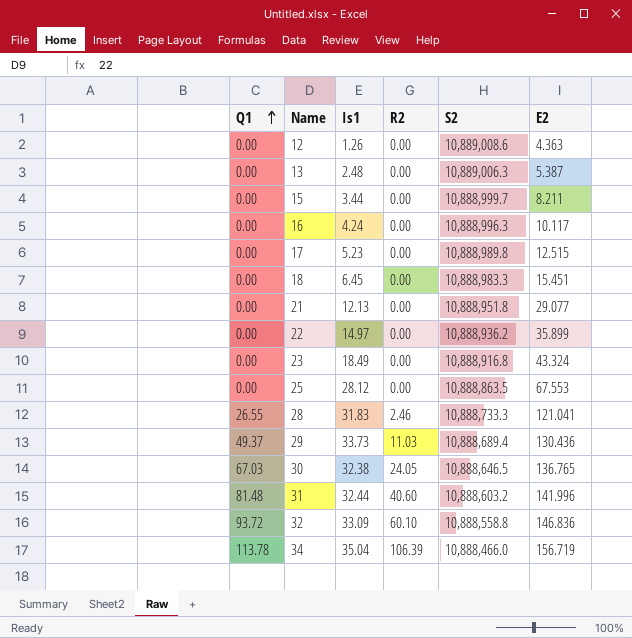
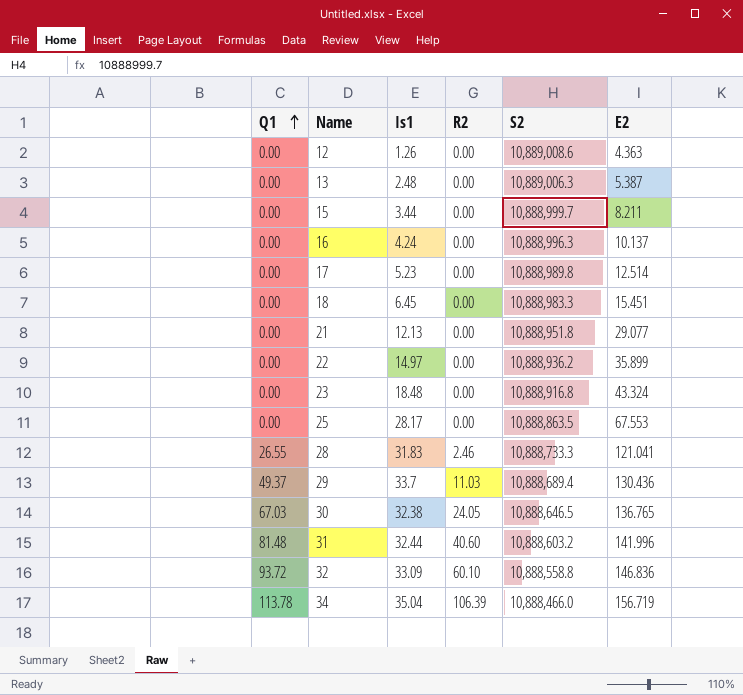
16 | E2: 10.117 -> 10.137
17 | E2: 12.515 -> 12.514
23 | Is1: 18.49 -> 18.48
25 | Is1: 28.12 -> 28.17
29 | Is1: 33.73 -> 33.7

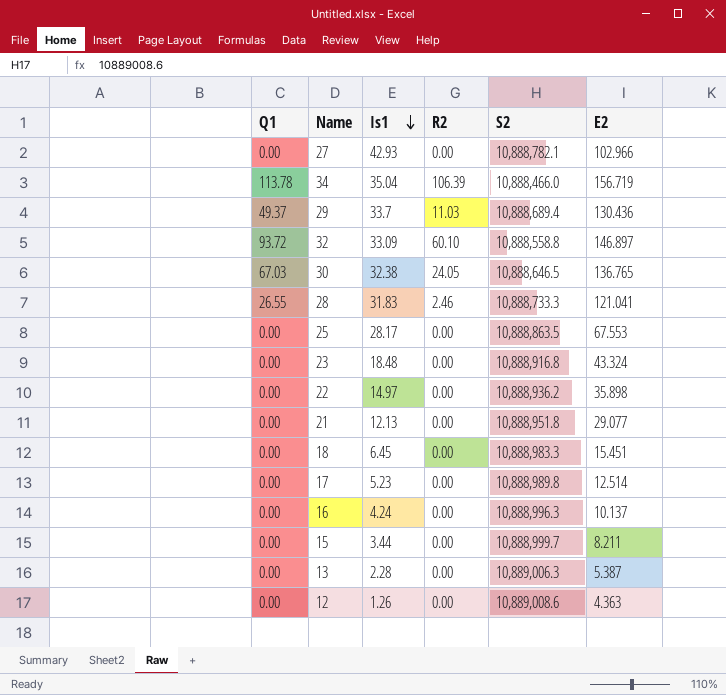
row order: Q1 ascending -> Is1 descending
row 31: 81.48 | 32.44 | 40.60 | 10,888,603.2 | 141.996 -> none
row 27: none -> 0.00 | 42.93 | 0.00 | 10,888,782.1 | 102.966
32 | E2: 146.836 -> 146.897
22 | E2: 35.899 -> 35.898
13 | Is1: 2.48 -> 2.28

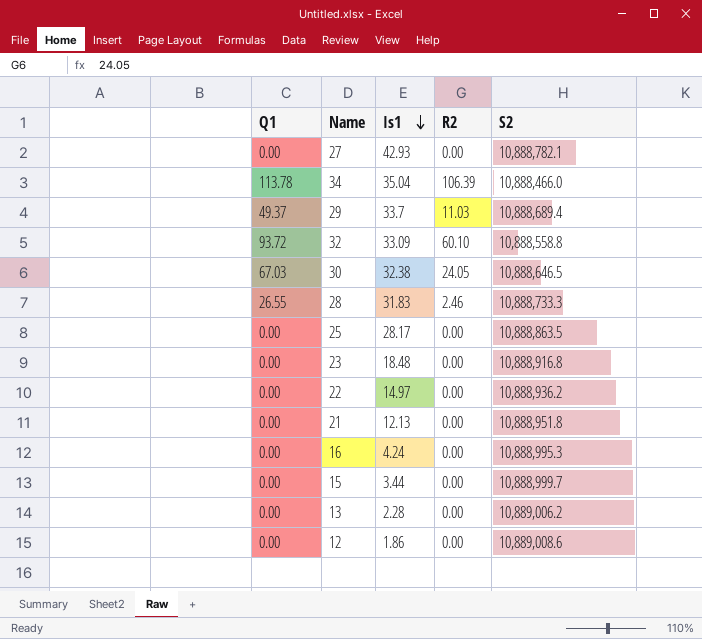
column E2 | position: 6 -> none
row 18: 0.00 | 6.45 | 0.00 | 10,888,983.3 | 15.451 -> none
row 17: 0.00 | 5.23 | 0.00 | 10,888,989.8 | 12.514 -> none
16 | S2: 10,888,996.3 -> 10,888,995.3
13 | S2: 10,889,006.3 -> 10,889,006.2
12 | Is1: 1.26 -> 1.86

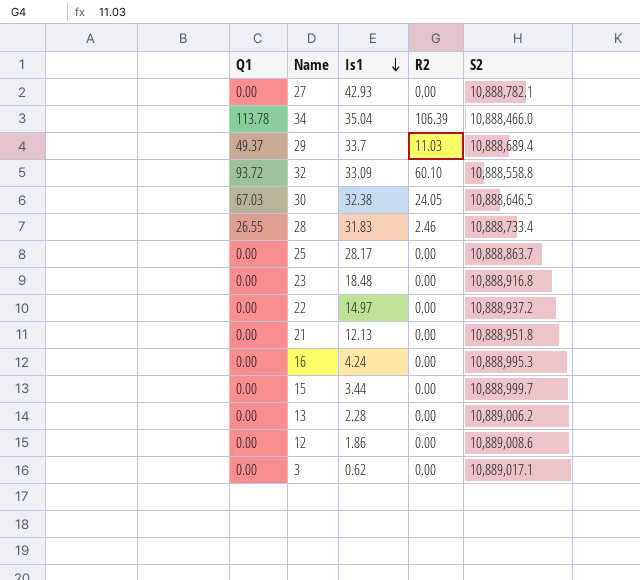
28 | S2: 10,888,733.3 -> 10,888,733.4
25 | S2: 10,888,863.5 -> 10,888,863.7
22 | S2: 10,888,936.2 -> 10,888,937.2
row 3: none -> 0.00 | 0.62 | 0.00 | 10,889,017.1

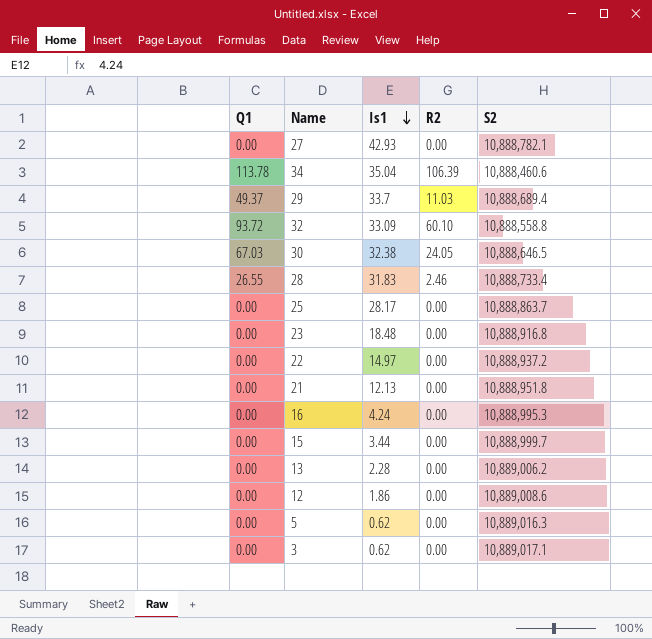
34 | S2: 10,888,466.0 -> 10,888,460.6
row 5: none -> 0.00 | 0.62 | 0.00 | 10,889,016.3

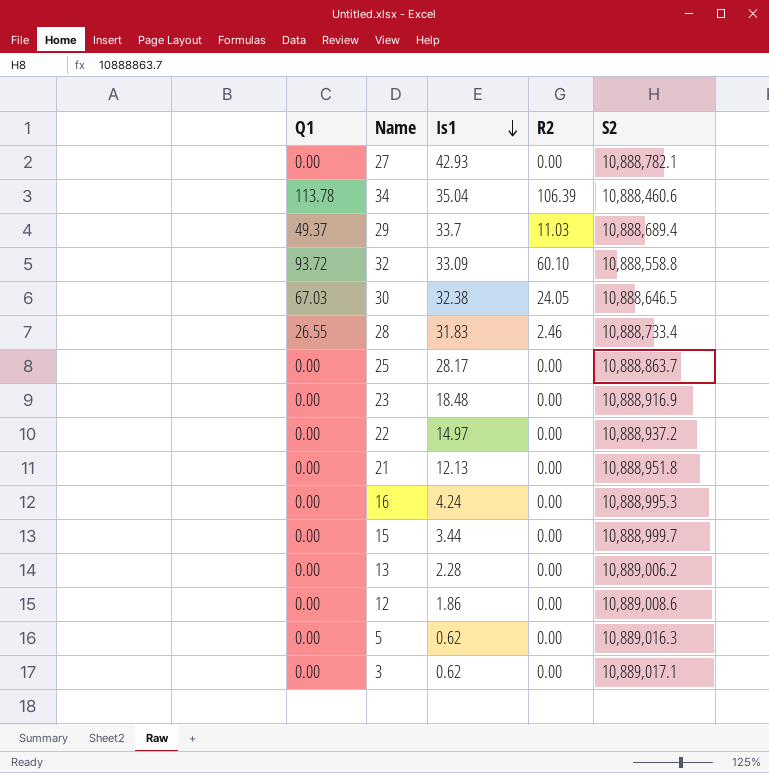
23 | S2: 10,888,916.8 -> 10,888,916.9

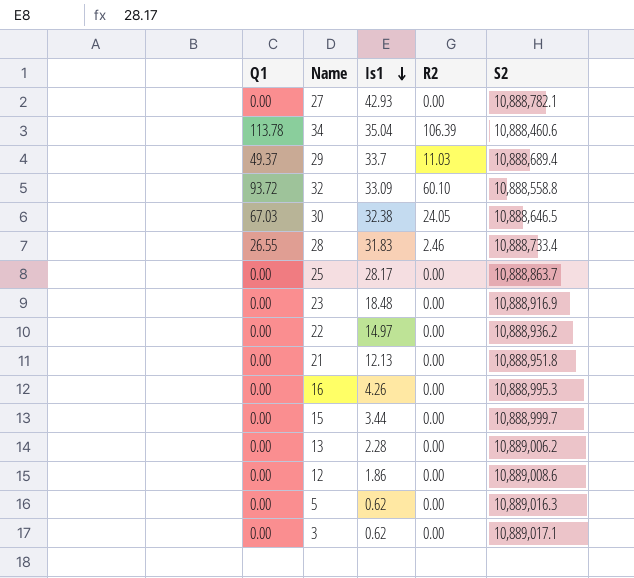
22 | S2: 10,888,937.2 -> 10,888,936.2
16 | Is1: 4.24 -> 4.26

